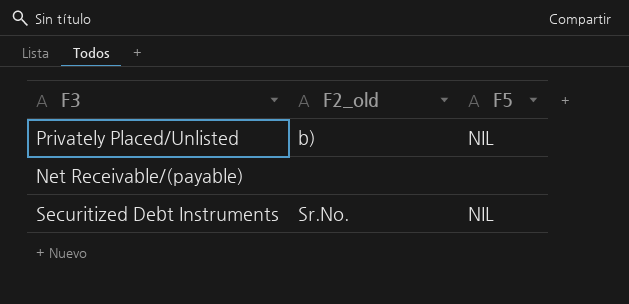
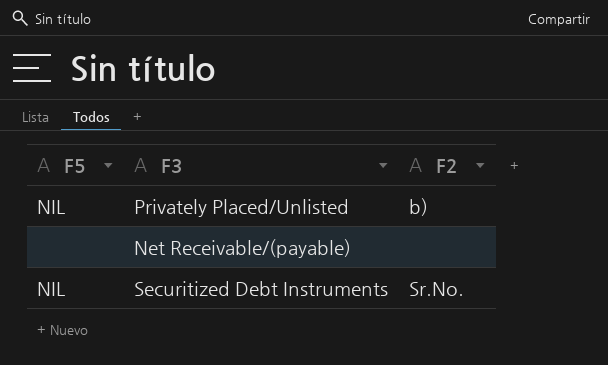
column F5 | position: 3 -> 1
column name: F2_old -> F2

